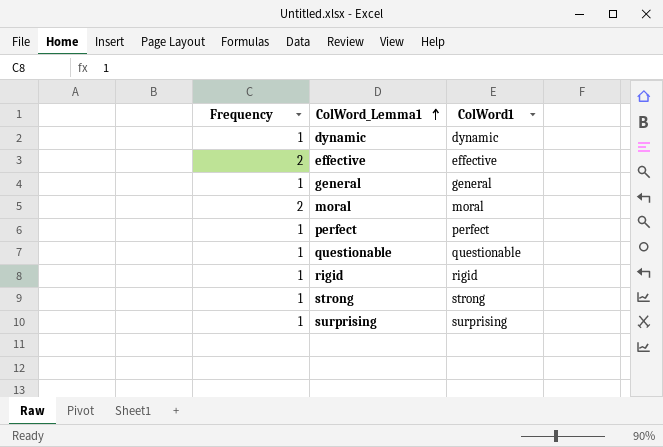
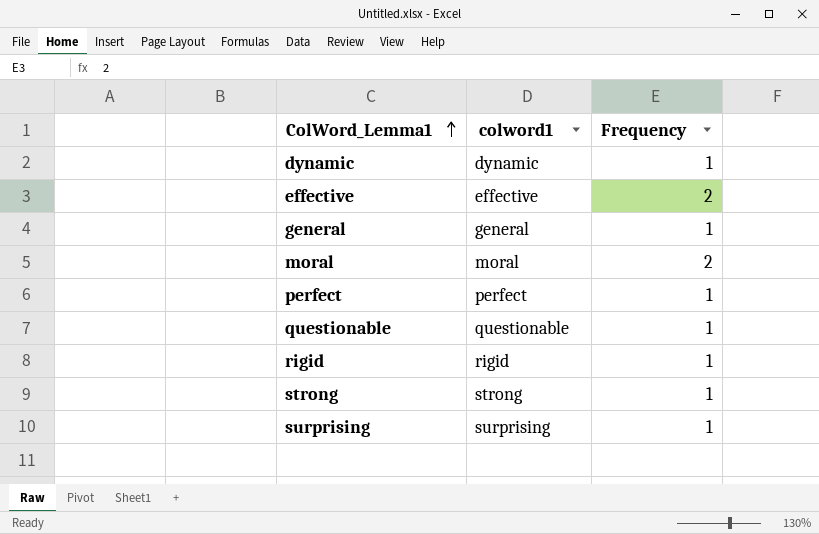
column name: ColWord1 -> colword1
column Frequency | position: 1 -> 3

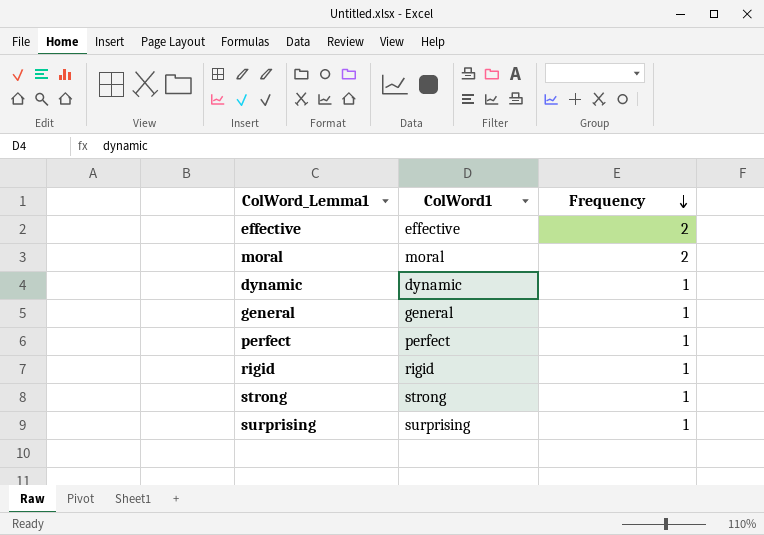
row order: ColWord_Lemma1 ascending -> Frequency descending
column name: colword1 -> ColWord1
row questionable: questionable | 1 -> none

